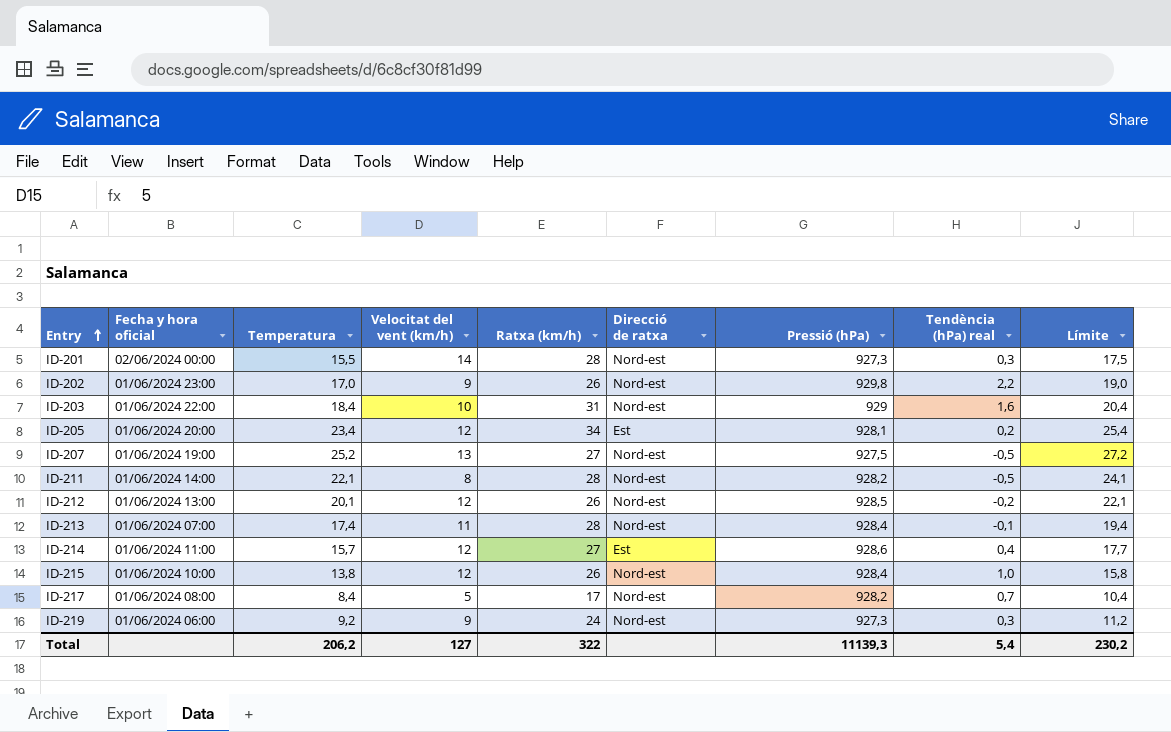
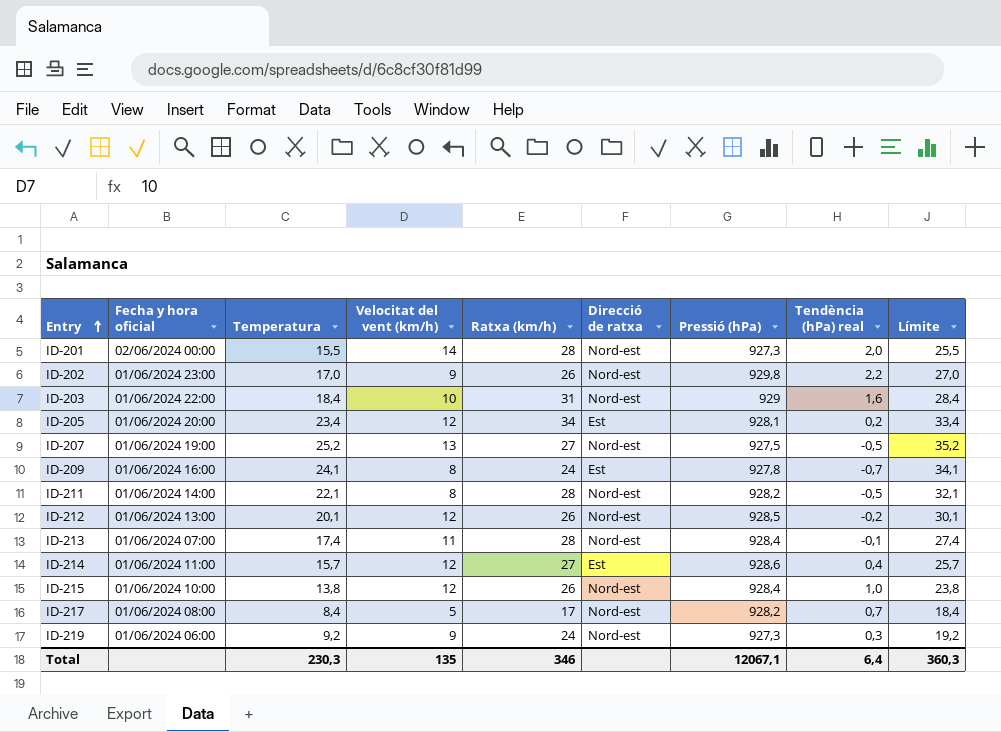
column Límite | formula: [Temperatura] + 2 -> [Temperatura] + 10
ID-201 | Tendència (hPa) real: 0,3 -> 2,0
row ID-209: none -> 01/06/2024 16:00 | 24,1 | 8 | 24 | Est | 927,8 | -0,7 | 34,1
Total | Temperatura: 206,2 -> 230,3
Total | Velocitat del vent (km/h): 127 -> 135
Total | Ratxa (km/h): 322 -> 346
Total | Pressió (hPa): 11139,3 -> 12067,1
Total | Tendència (hPa) real: 5,4 -> 6,4
Total | Límite: 230,2 -> 360,3

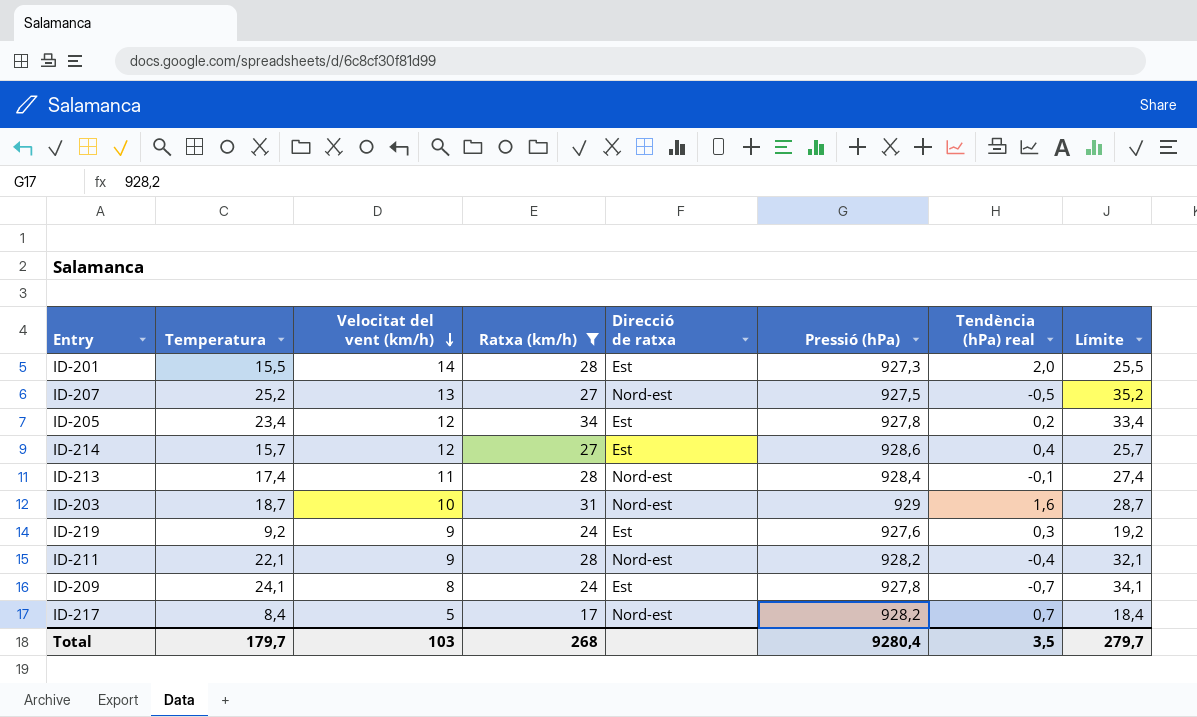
filter: none -> Ratxa (km/h) != 26
row order: Entry ascending -> Velocitat del vent (km/h) descending
column Fecha y hora oficial | position: 2 -> none
ID-201 | Direcció de ratxa: Nord-est -> Est
ID-205 | Pressió (hPa): 928,1 -> 927,8
ID-203 | Temperatura: 18,4 -> 18,7
ID-203 | Límite: 28,4 -> 28,7
ID-219 | Direcció de ratxa: Nord-est -> Est
ID-219 | Pressió (hPa): 927,3 -> 927,6
ID-211 | Velocitat del vent (km/h): 8 -> 9
ID-211 | Tendència (hPa) real: -0,5 -> -0,4
Total | Temperatura: 230,3 -> 179,7
Total | Velocitat del vent (km/h): 135 -> 103
Total | Ratxa (km/h): 346 -> 268
Total | Pressió (hPa): 12067,1 -> 9280,4
Total | Tendència (hPa) real: 6,4 -> 3,5
Total | Límite: 360,3 -> 279,7

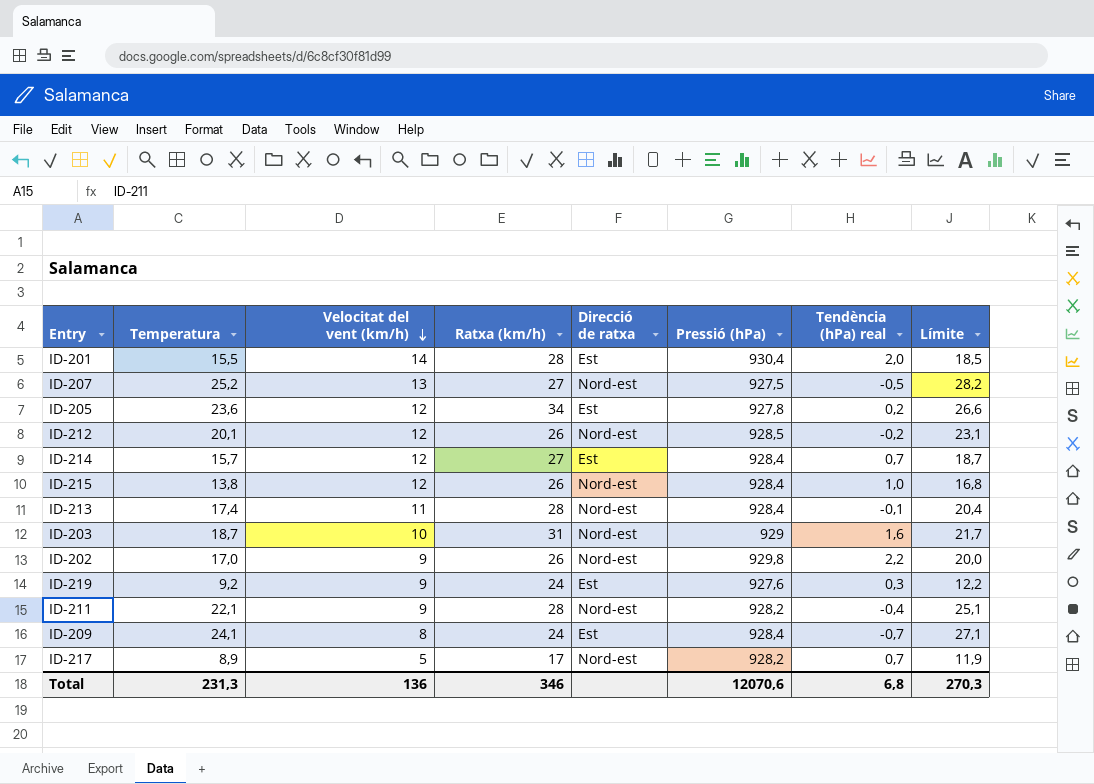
filter: Ratxa (km/h) != 26 -> none
column Límite | formula: [Temperatura] + 10 -> [Temperatura] + 3
ID-201 | Pressió (hPa): 927,3 -> 930,4
ID-205 | Temperatura: 23,4 -> 23,6
ID-214 | Pressió (hPa): 928,6 -> 928,4
ID-214 | Tendència (hPa) real: 0,4 -> 0,7
ID-209 | Pressió (hPa): 927,8 -> 928,4
ID-217 | Temperatura: 8,4 -> 8,9
Total | Temperatura: 179,7 -> 231,3
Total | Velocitat del vent (km/h): 103 -> 136
Total | Ratxa (km/h): 268 -> 346
Total | Pressió (hPa): 9280,4 -> 12070,6
Total | Tendència (hPa) real: 3,5 -> 6,8
Total | Límite: 279,7 -> 270,3

